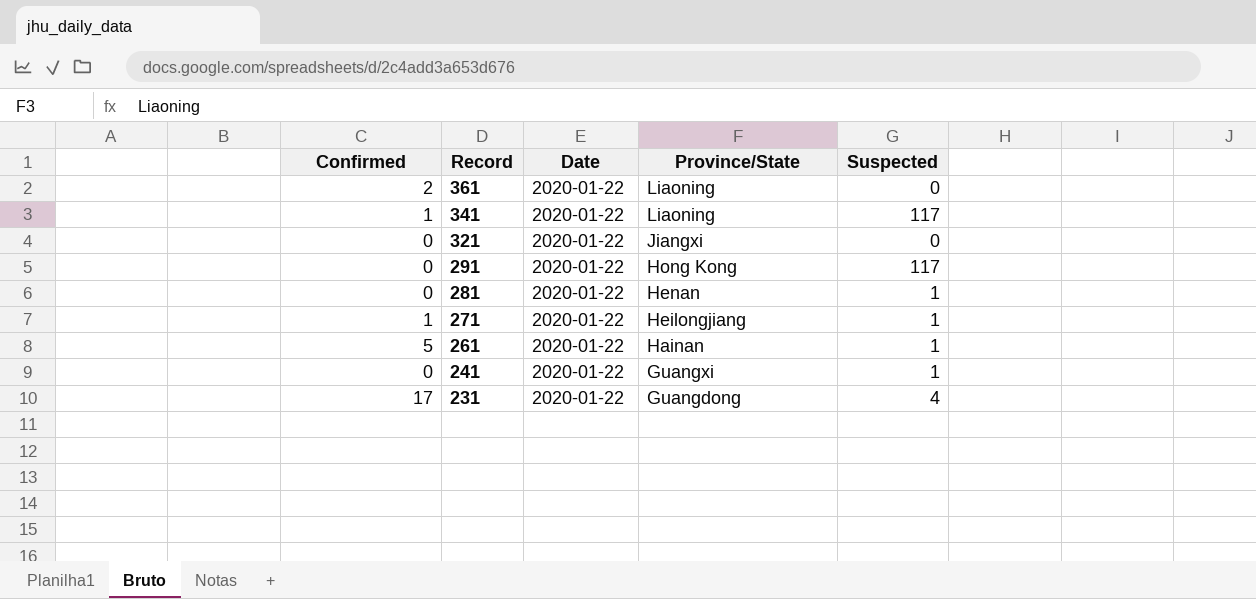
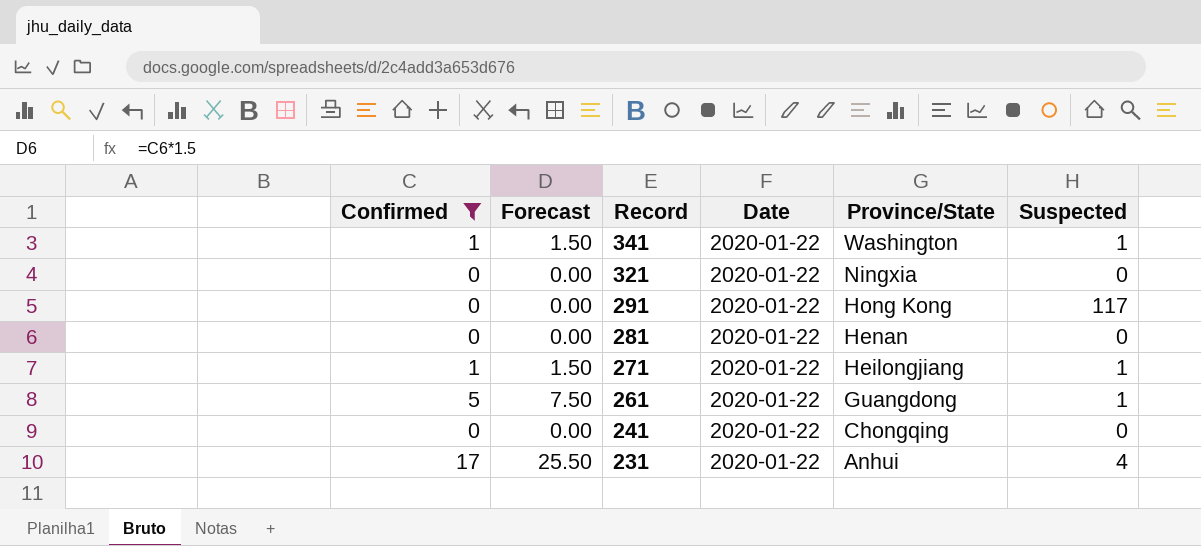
filter: none -> Confirmed != 2
column Forecast | formula: none -> [Confirmed] * 1.5
341 | Province/State: Liaoning -> Washington
341 | Suspected: 117 -> 1
321 | Province/State: Jiangxi -> Ningxia
281 | Suspected: 1 -> 0
261 | Province/State: Hainan -> Guangdong
241 | Province/State: Guangxi -> Chongqing
241 | Suspected: 1 -> 0
231 | Province/State: Guangdong -> Anhui

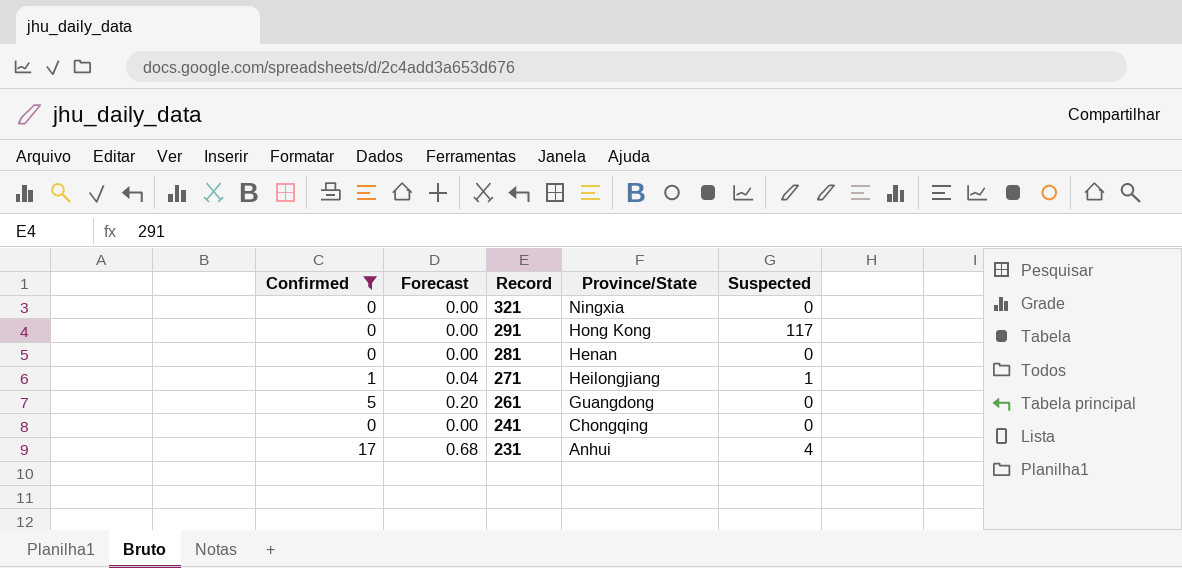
column Date | position: 4 -> none
column Forecast | formula: [Confirmed] * 1.5 -> [Confirmed] * 0.04
row 341: 1 | 1.50 | 2020-01-22 | Washington | 1 -> none
261 | Suspected: 1 -> 0

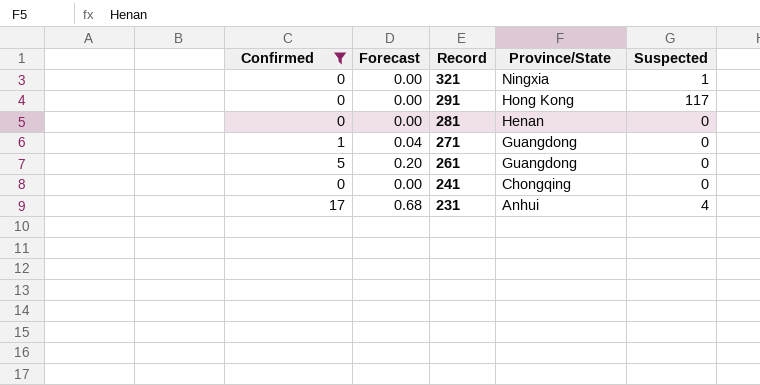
321 | Suspected: 0 -> 1
271 | Province/State: Heilongjiang -> Guangdong
271 | Suspected: 1 -> 0

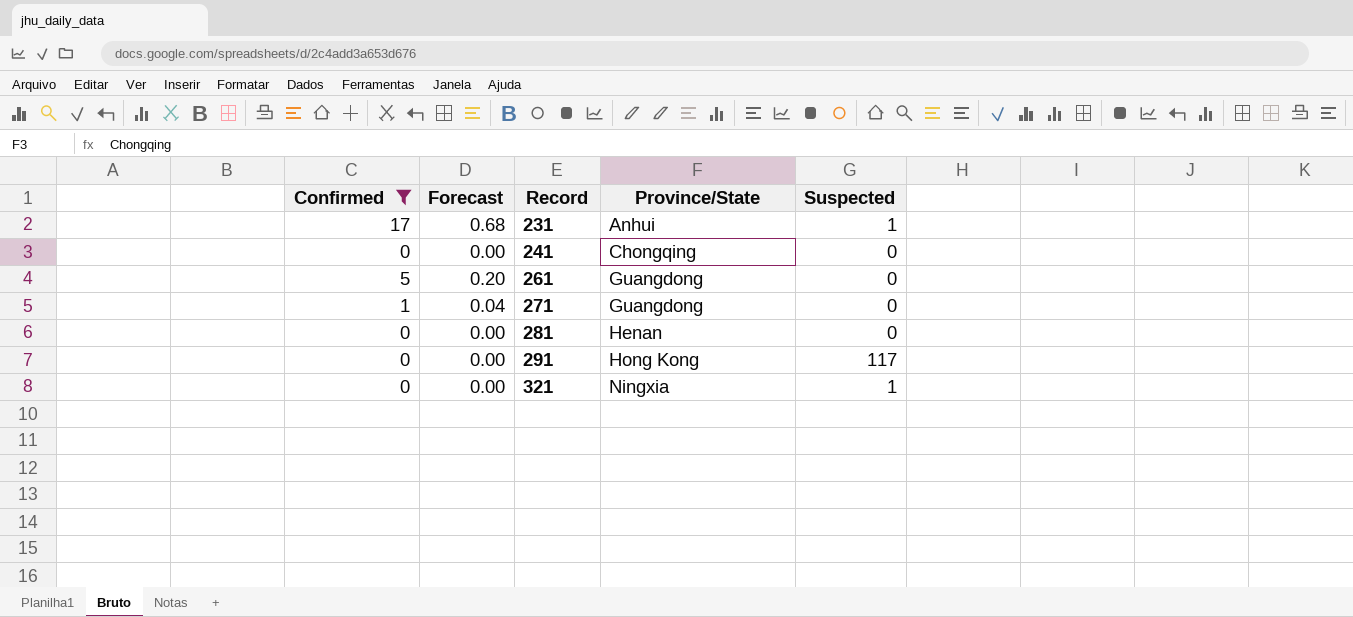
row order: Record descending -> Record ascending
231 | Suspected: 4 -> 1

